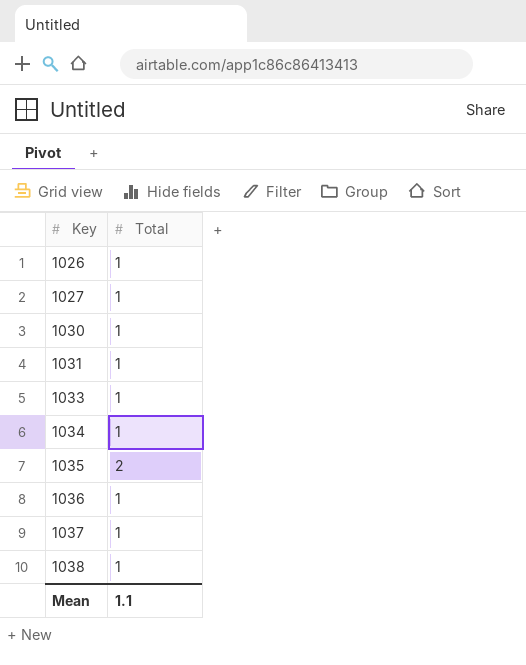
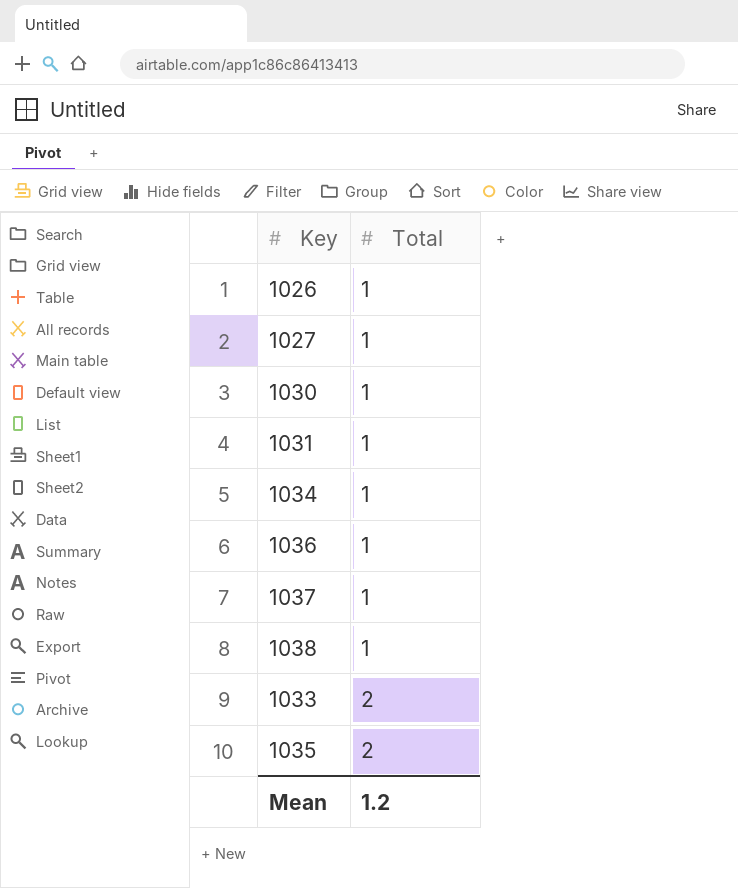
row order: Key ascending -> Total ascending
1033 | Total: 1 -> 2
Mean | Total: 1.1 -> 1.2

